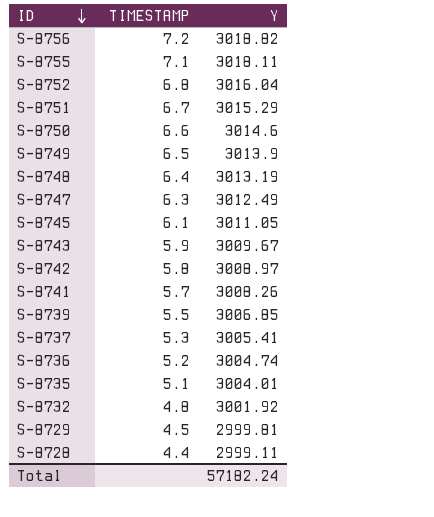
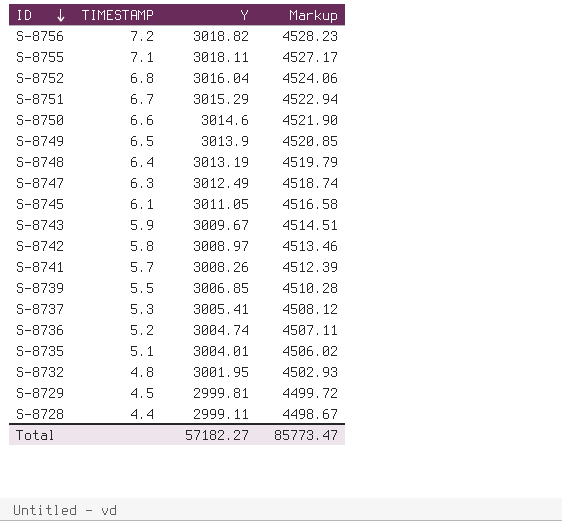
column Markup | formula: none -> [Y] * 1.5
S-8732 | Y: 3001.92 -> 3001.95
Total | Y: 57182.24 -> 57182.27

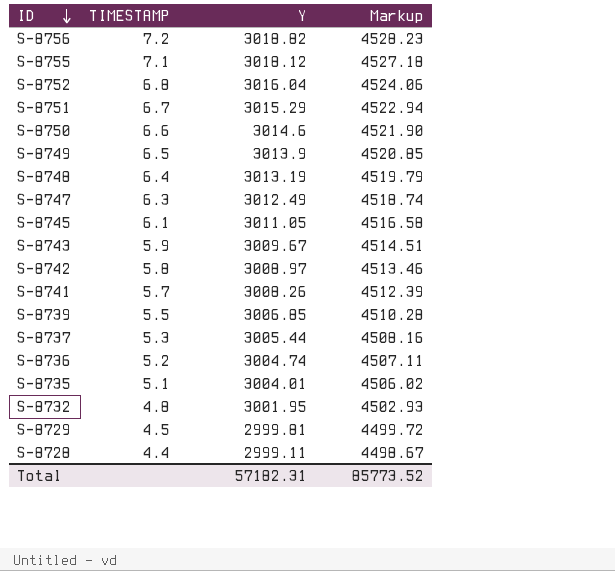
S-8755 | Y: 3018.11 -> 3018.12
S-8755 | Markup: 4527.17 -> 4527.18
S-8737 | Y: 3005.41 -> 3005.44
S-8737 | Markup: 4508.12 -> 4508.16
Total | Y: 57182.27 -> 57182.31
Total | Markup: 85773.47 -> 85773.52

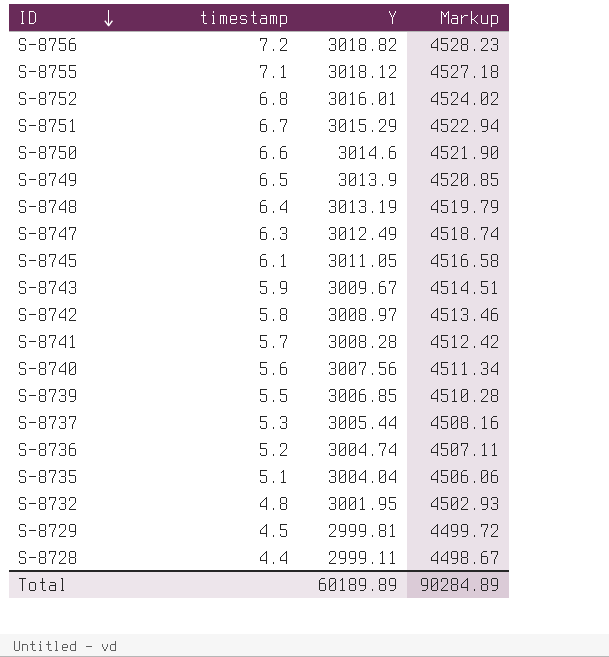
column name: TIMESTAMP -> timestamp
S-8752 | Y: 3016.04 -> 3016.01
S-8752 | Markup: 4524.06 -> 4524.02
S-8741 | Y: 3008.26 -> 3008.28
S-8741 | Markup: 4512.39 -> 4512.42
row S-8740: none -> 5.6 | 3007.56 | 4511.34
S-8735 | Y: 3004.01 -> 3004.04
S-8735 | Markup: 4506.02 -> 4506.06
Total | Y: 57182.31 -> 60189.89
Total | Markup: 85773.52 -> 90284.89

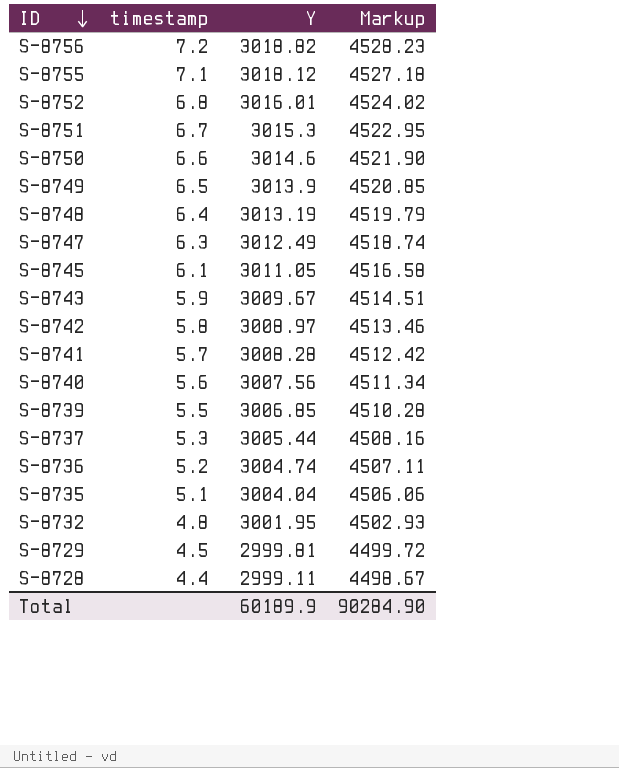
S-8751 | Y: 3015.29 -> 3015.3
S-8751 | Markup: 4522.94 -> 4522.95
Total | Y: 60189.89 -> 60189.9
Total | Markup: 90284.89 -> 90284.90

